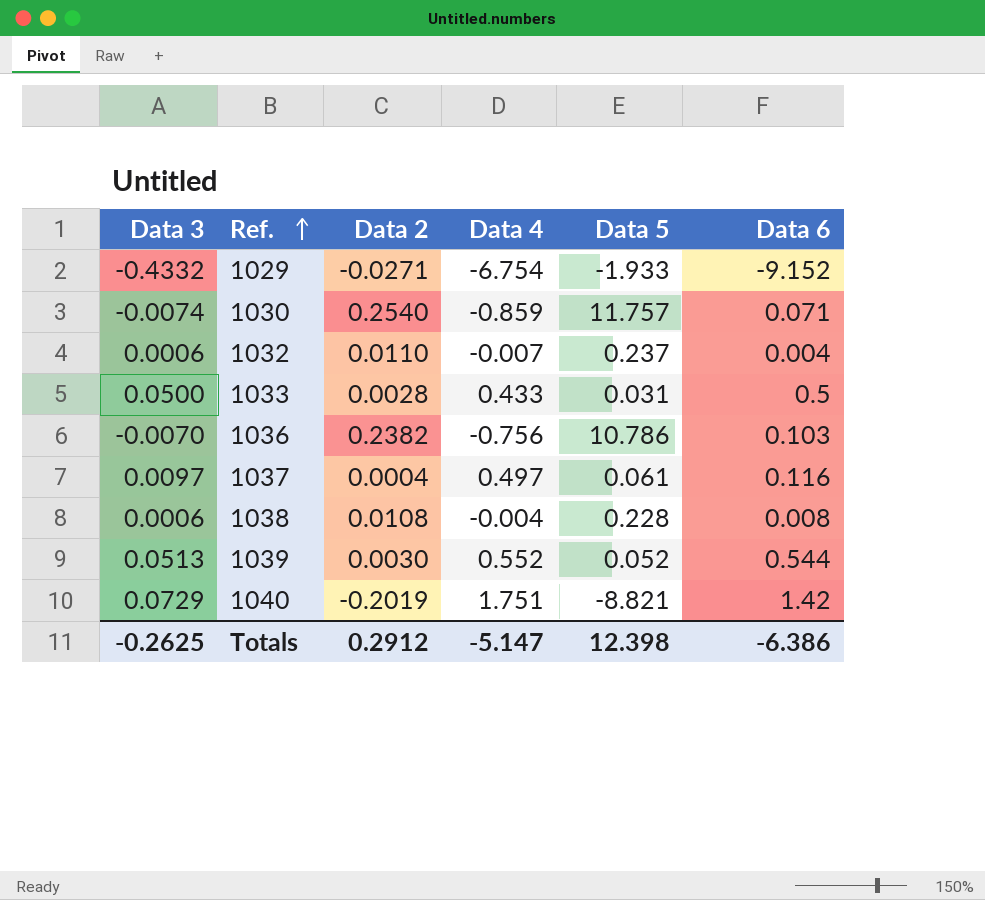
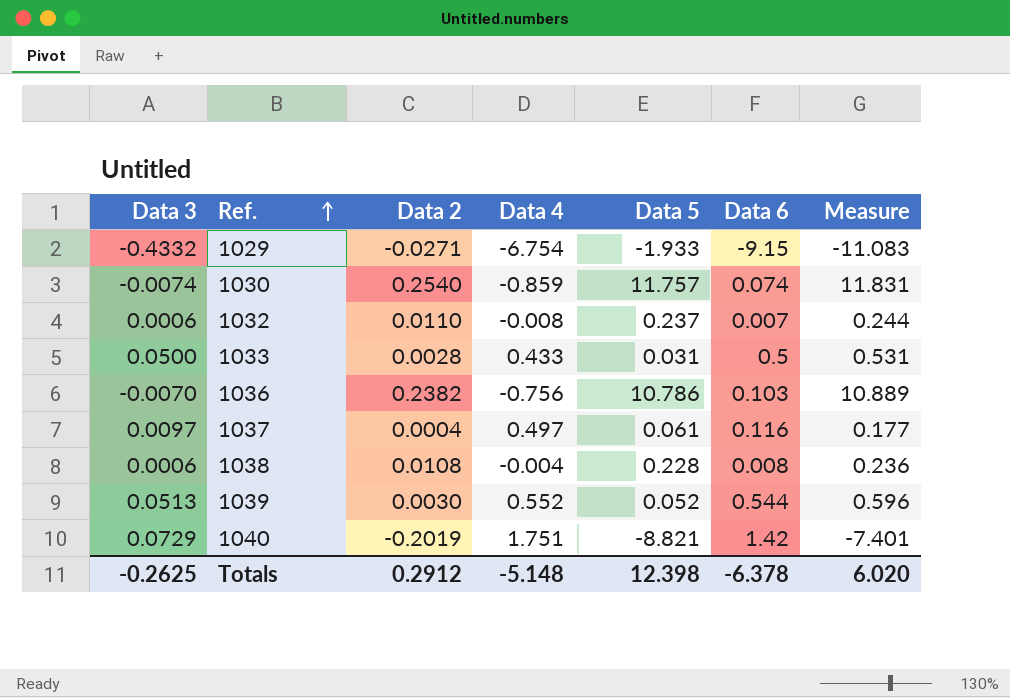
column Measure | formula: none -> [Data 5] + [Data 6]
1029 | Data 6: -9.152 -> -9.15
1030 | Data 6: 0.071 -> 0.074
1032 | Data 4: -0.007 -> -0.008
1032 | Data 6: 0.004 -> 0.007
Totals | Data 4: -5.147 -> -5.148
Totals | Data 6: -6.386 -> -6.378

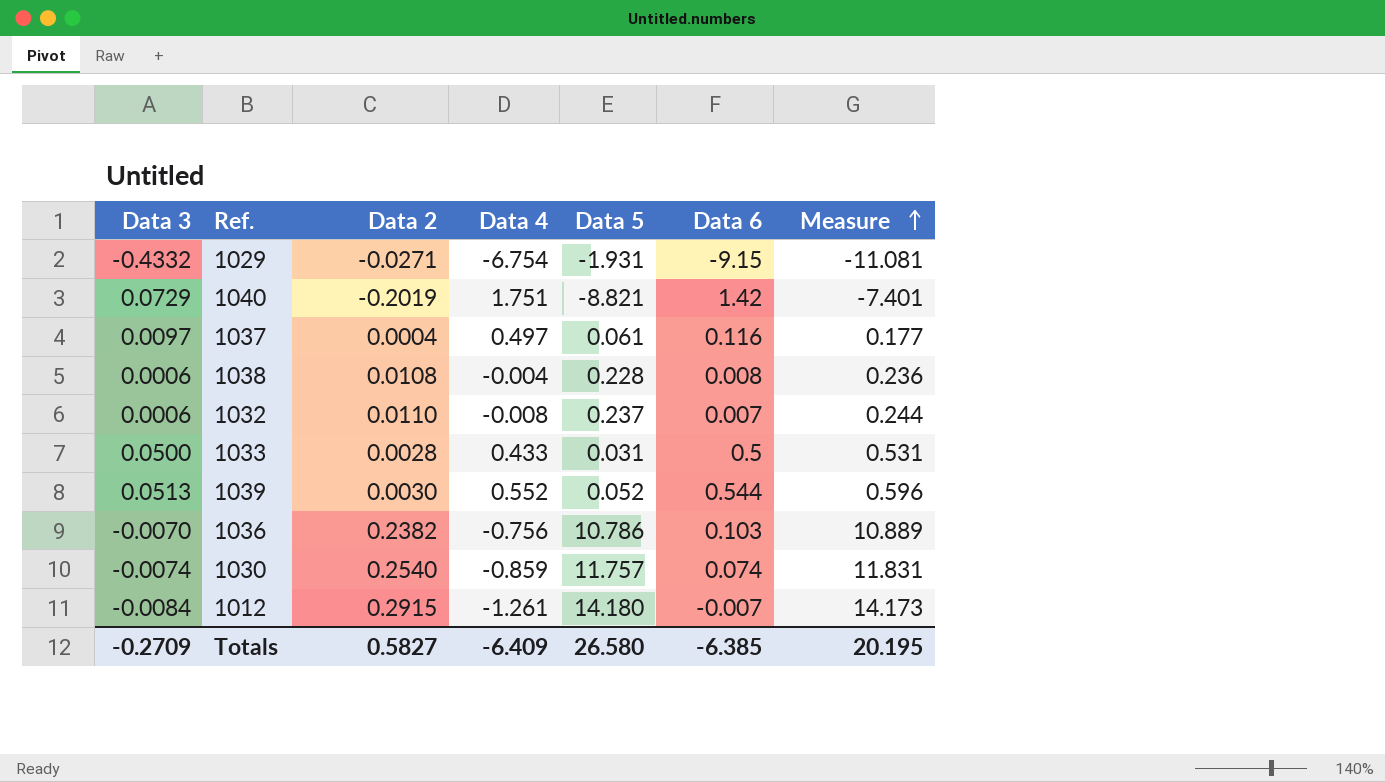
row order: Ref. ascending -> Measure ascending
1029 | Data 5: -1.933 -> -1.931
1029 | Measure: -11.083 -> -11.081
row 1012: none -> -0.0084 | 0.2915 | -1.261 | 14.180 | -0.007 | 14.173
Totals | Data 3: -0.2625 -> -0.2709
Totals | Data 2: 0.2912 -> 0.5827
Totals | Data 4: -5.148 -> -6.409
Totals | Data 5: 12.398 -> 26.580
Totals | Data 6: -6.378 -> -6.385
Totals | Measure: 6.020 -> 20.195

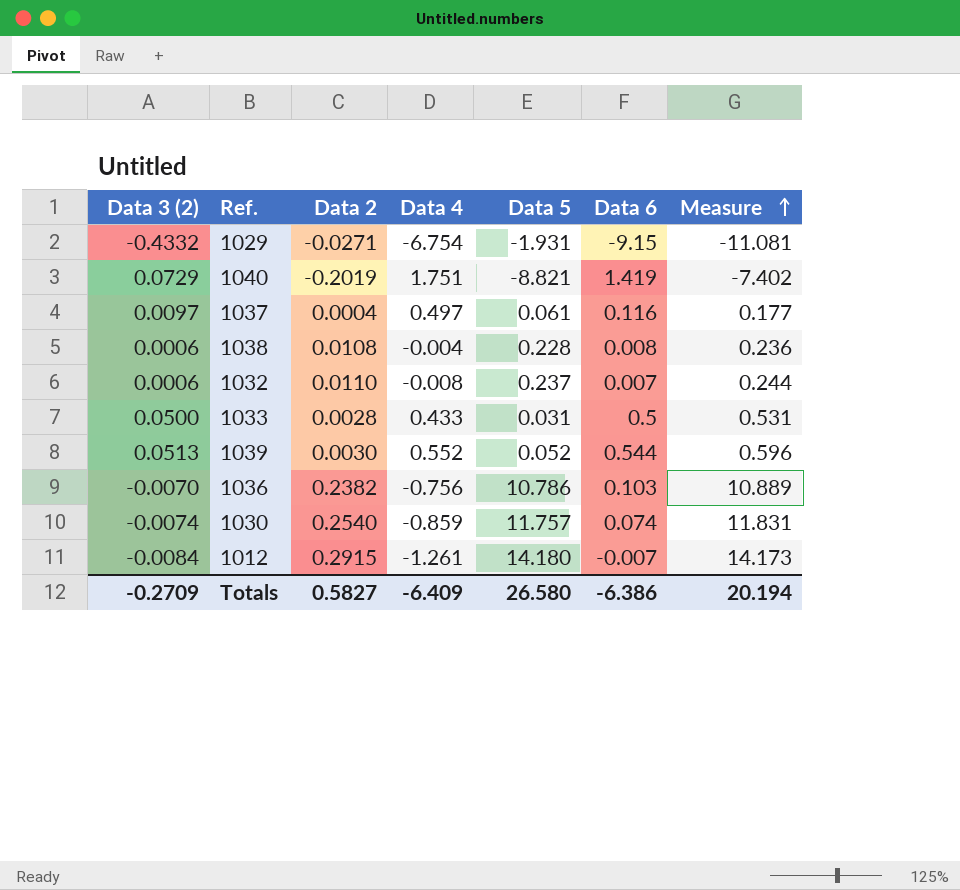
column name: Data 3 -> Data 3 (2)
1040 | Data 6: 1.42 -> 1.419
1040 | Measure: -7.401 -> -7.402
Totals | Data 6: -6.385 -> -6.386
Totals | Measure: 20.195 -> 20.194

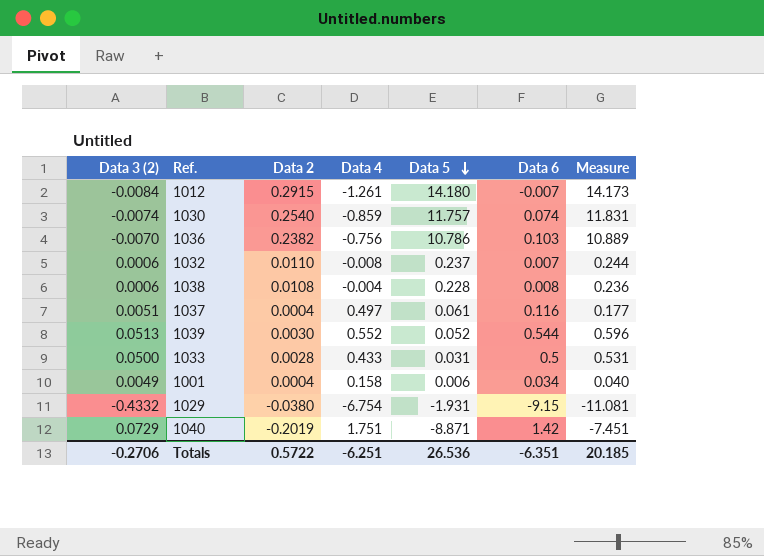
row order: Measure ascending -> Data 5 descending
1037 | Data 3 (2): 0.0097 -> 0.0051
row 1001: none -> 0.0049 | 0.0004 | 0.158 | 0.006 | 0.034 | 0.040
1029 | Data 2: -0.0271 -> -0.0380
1040 | Data 5: -8.821 -> -8.871
1040 | Data 6: 1.419 -> 1.42
1040 | Measure: -7.402 -> -7.451
Totals | Data 3 (2): -0.2709 -> -0.2706
Totals | Data 2: 0.5827 -> 0.5722
Totals | Data 4: -6.409 -> -6.251
Totals | Data 5: 26.580 -> 26.536
Totals | Data 6: -6.386 -> -6.351
Totals | Measure: 20.194 -> 20.185

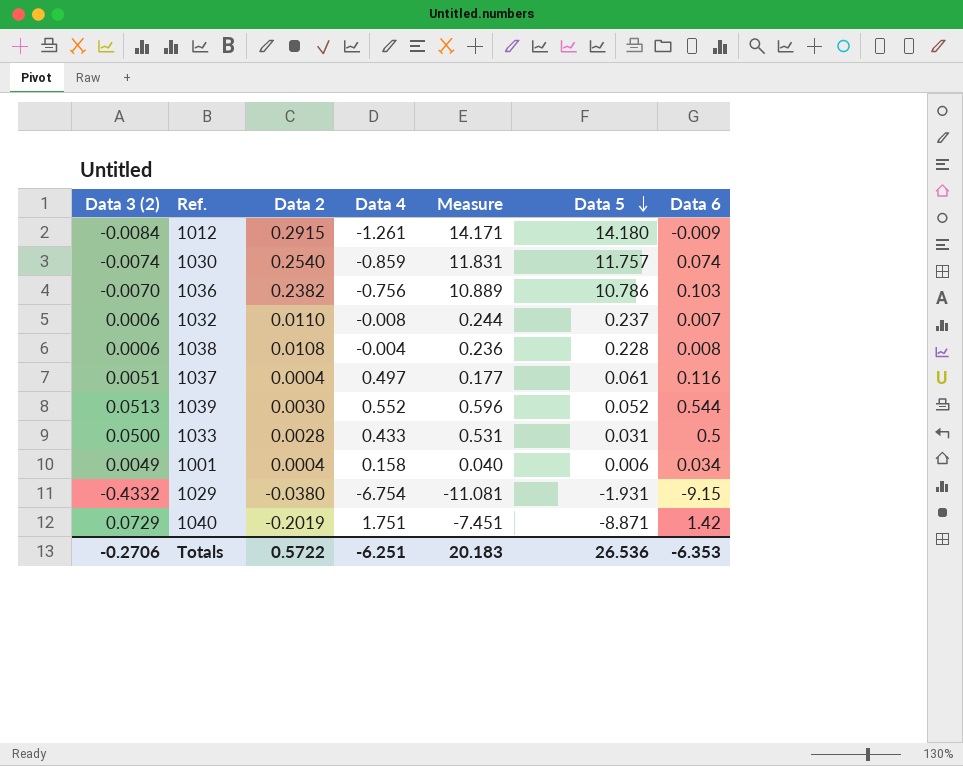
column Measure | position: 7 -> 5
1012 | Measure: 14.173 -> 14.171
1012 | Data 6: -0.007 -> -0.009
Totals | Measure: 20.185 -> 20.183
Totals | Data 6: -6.351 -> -6.353

